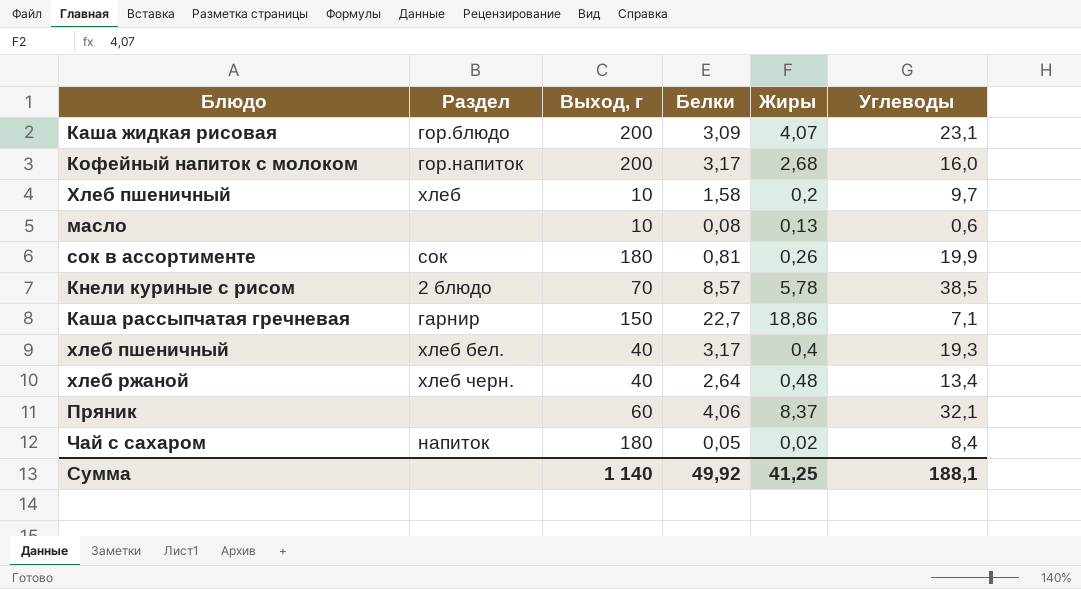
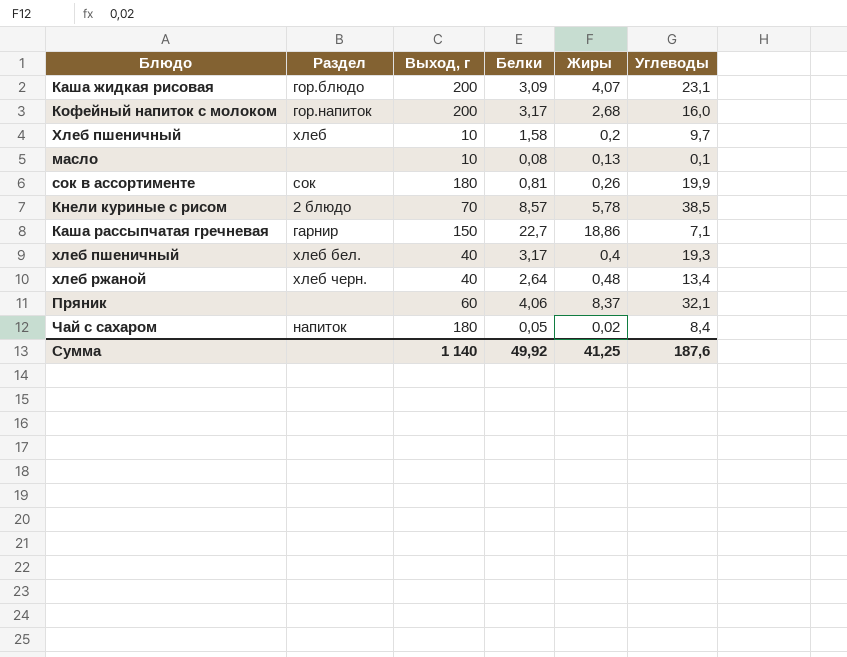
масло | Углеводы: 0,6 -> 0,1
Сумма | Углеводы: 188,1 -> 187,6

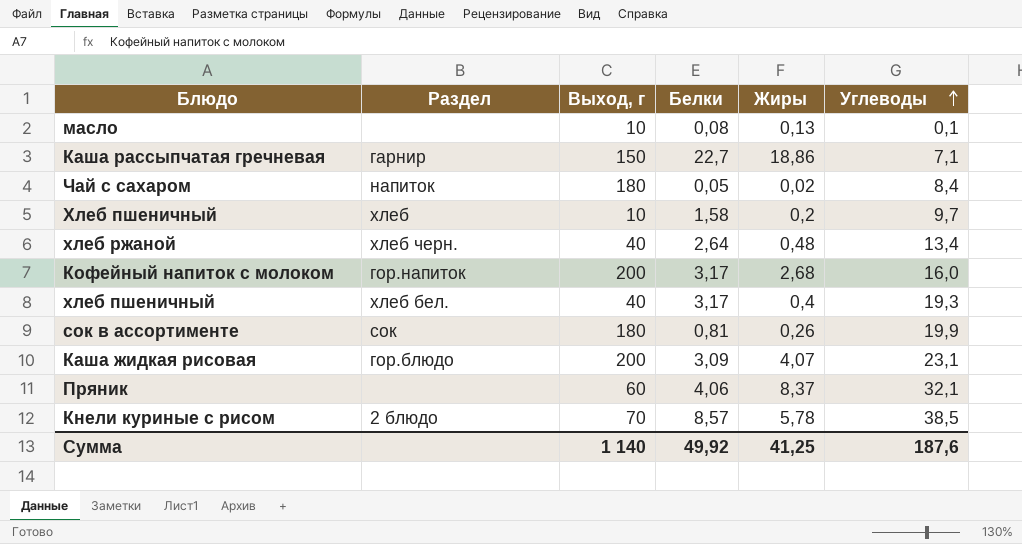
row order: none -> Углеводы ascending

